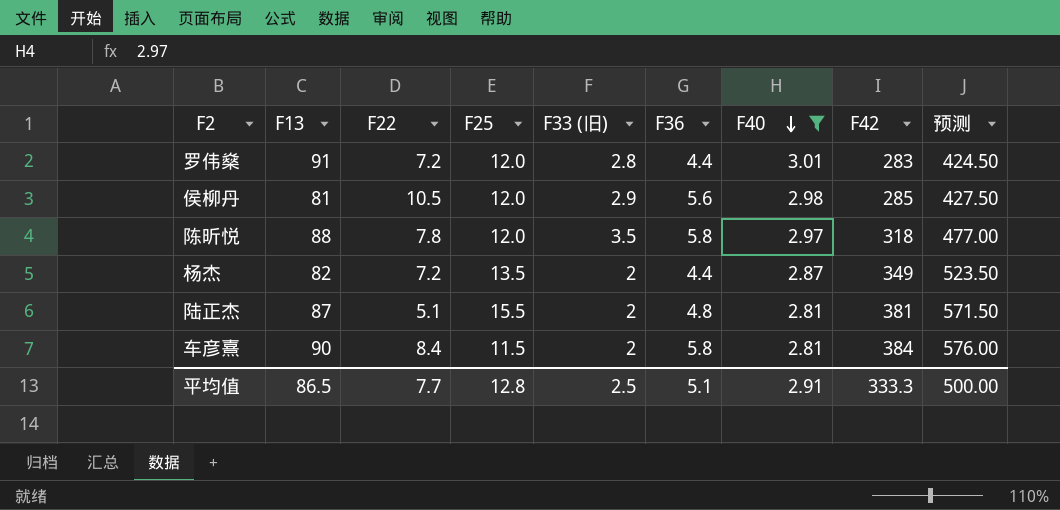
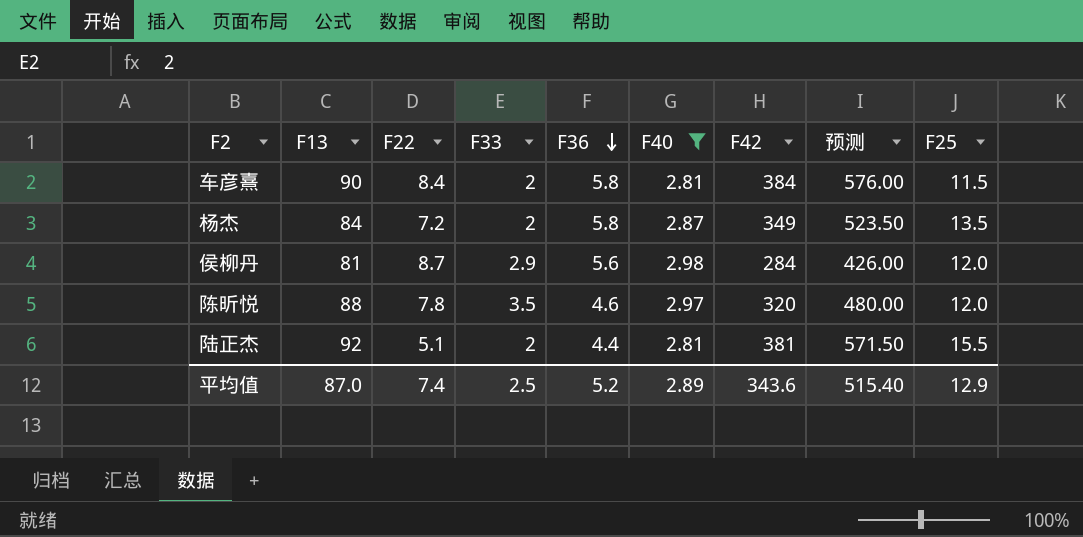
row order: F40 descending -> F36 descending
column name: F33 (旧) -> F33
column F25 | position: 4 -> 9
row 罗伟燊: 91 | 7.2 | 12.0 | 2.8 | 4.4 | 3.01 | 283 | 424.50 -> none
杨杰 | F13: 82 -> 84
杨杰 | F36: 4.4 -> 5.8
侯柳丹 | F22: 10.5 -> 8.7
侯柳丹 | F42: 285 -> 284
侯柳丹 | 预测: 427.50 -> 426.00
陈昕悦 | F36: 5.8 -> 4.6
陈昕悦 | F42: 318 -> 320
陈昕悦 | 预测: 477.00 -> 480.00
陆正杰 | F13: 87 -> 92
陆正杰 | F36: 4.8 -> 4.4
平均值 | F13: 86.5 -> 87.0
平均值 | F22: 7.7 -> 7.4
平均值 | F36: 5.1 -> 5.2
平均值 | F40: 2.91 -> 2.89
平均值 | F42: 333.3 -> 343.6
平均值 | 预测: 500.00 -> 515.40
平均值 | F25: 12.8 -> 12.9

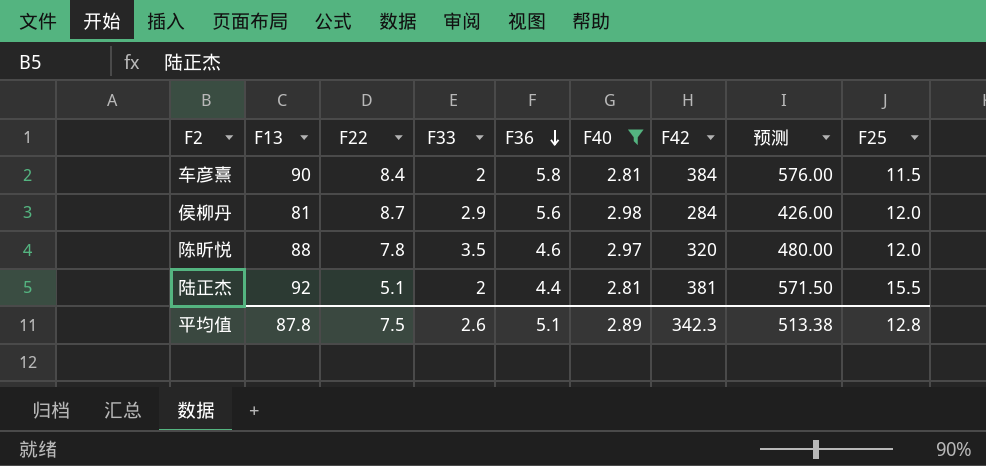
row 杨杰: 84 | 7.2 | 2 | 5.8 | 2.87 | 349 | 523.50 | 13.5 -> none
平均值 | F13: 87.0 -> 87.8
平均值 | F22: 7.4 -> 7.5
平均值 | F33: 2.5 -> 2.6
平均值 | F36: 5.2 -> 5.1
平均值 | F42: 343.6 -> 342.3
平均值 | 预测: 515.40 -> 513.38
平均值 | F25: 12.9 -> 12.8

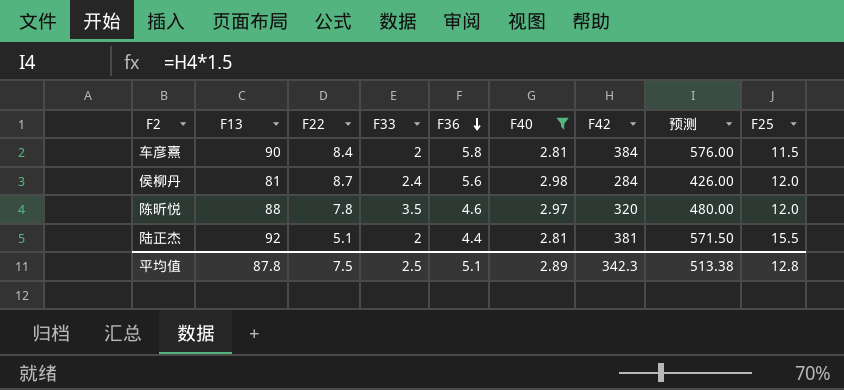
侯柳丹 | F33: 2.9 -> 2.4
平均值 | F33: 2.6 -> 2.5

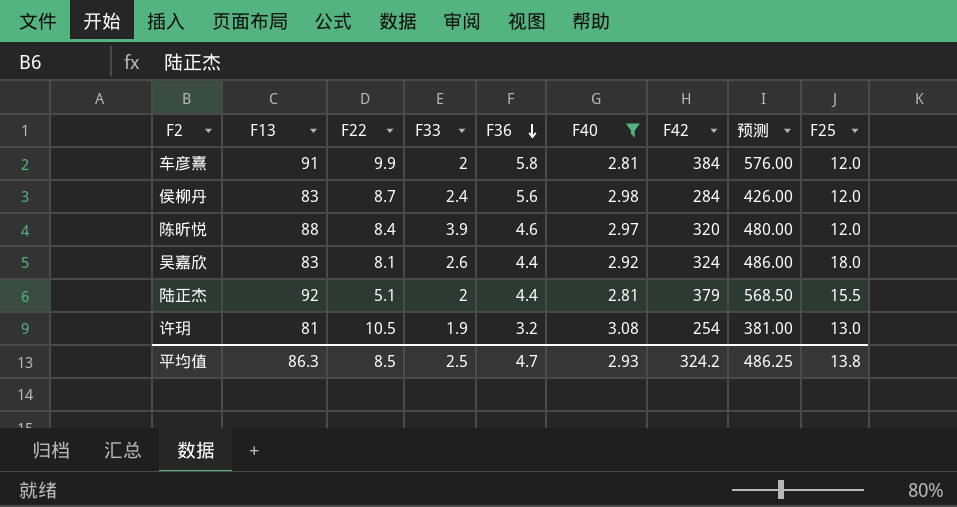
车彦熹 | F13: 90 -> 91
车彦熹 | F22: 8.4 -> 9.9
车彦熹 | F25: 11.5 -> 12.0
侯柳丹 | F13: 81 -> 83
陈昕悦 | F22: 7.8 -> 8.4
陈昕悦 | F33: 3.5 -> 3.9
row 吴嘉欣: none -> 83 | 8.1 | 2.6 | 4.4 | 2.92 | 324 | 486.00 | 18.0
陆正杰 | F42: 381 -> 379
陆正杰 | 预测: 571.50 -> 568.50
row 许玥: none -> 81 | 10.5 | 1.9 | 3.2 | 3.08 | 254 | 381.00 | 13.0
平均值 | F13: 87.8 -> 86.3
平均值 | F22: 7.5 -> 8.5
平均值 | F36: 5.1 -> 4.7
平均值 | F40: 2.89 -> 2.93
平均值 | F42: 342.3 -> 324.2
平均值 | 预测: 513.38 -> 486.25
平均值 | F25: 12.8 -> 13.8

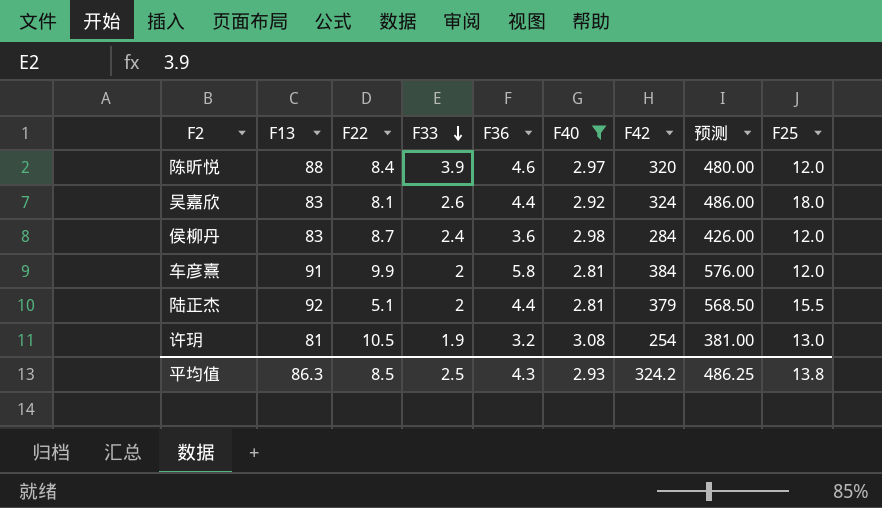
row order: F36 descending -> F33 descending
侯柳丹 | F36: 5.6 -> 3.6
平均值 | F36: 4.7 -> 4.3

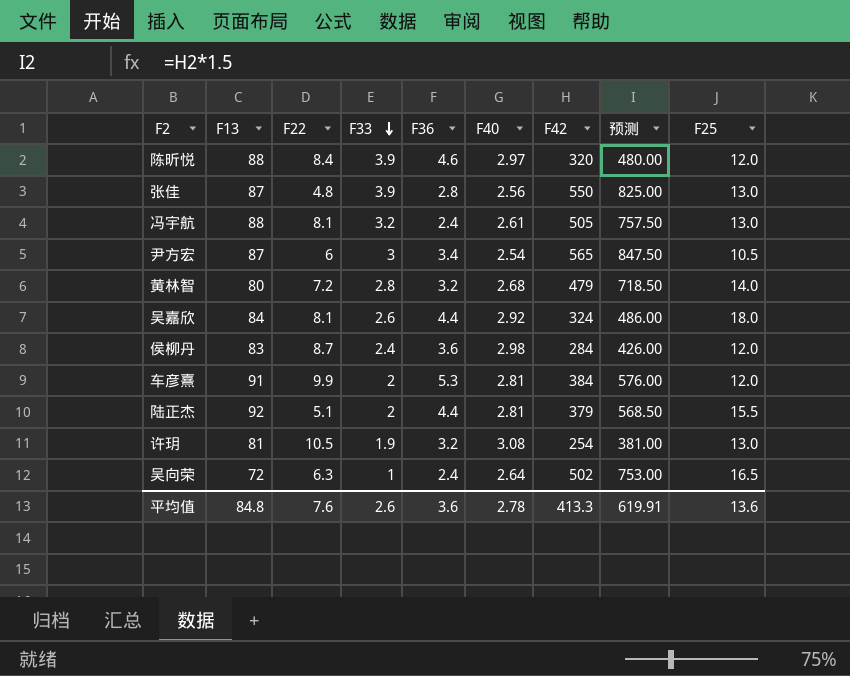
filter: F40 >= 2.81 -> none
吴嘉欣 | F13: 83 -> 84
车彦熹 | F36: 5.8 -> 5.3
平均值 | F13: 86.3 -> 84.8
平均值 | F22: 8.5 -> 7.6
平均值 | F33: 2.5 -> 2.6
平均值 | F36: 4.3 -> 3.6
平均值 | F40: 2.93 -> 2.78
平均值 | F42: 324.2 -> 413.3
平均值 | 预测: 486.25 -> 619.91
平均值 | F25: 13.8 -> 13.6

